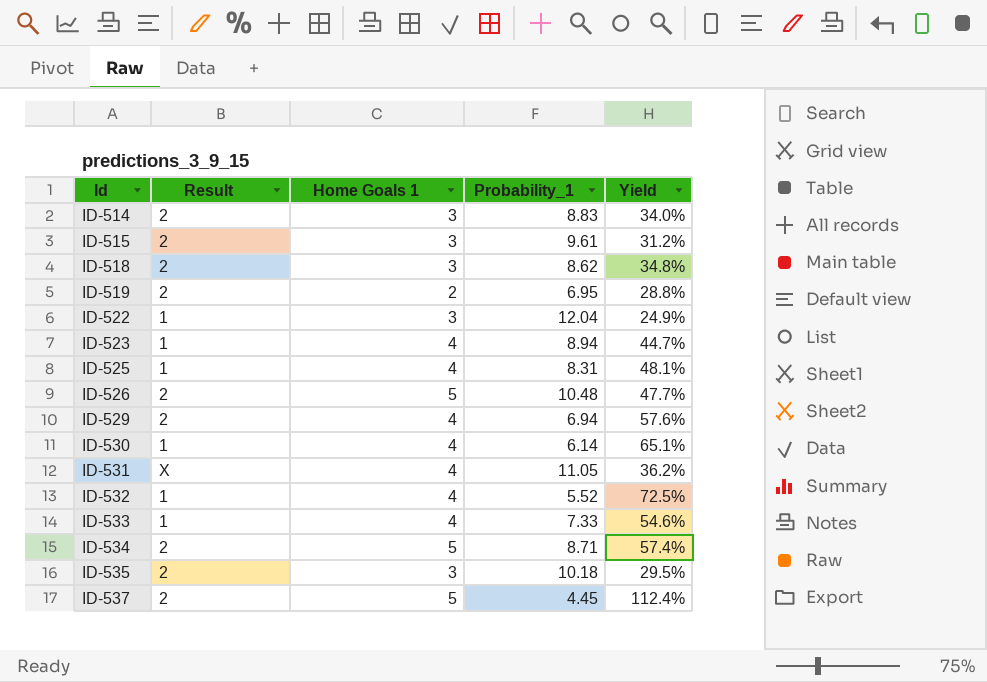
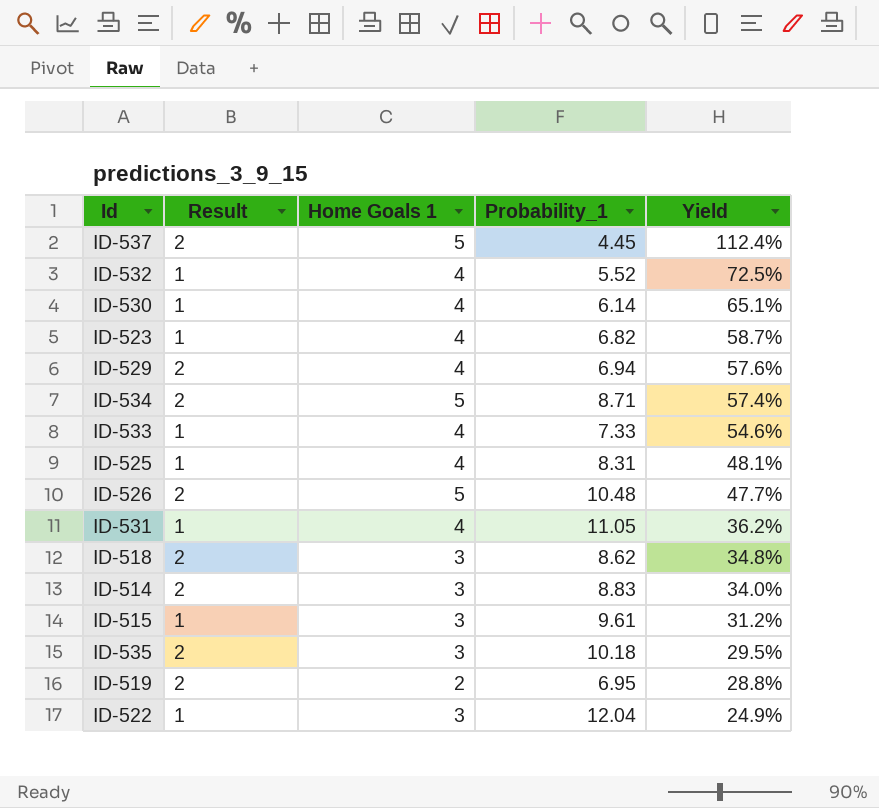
row order: Id ascending -> Yield descending
ID-523 | Probability_1: 8.94 -> 6.82
ID-523 | Yield: 44.7% -> 58.7%
ID-531 | Result: X -> 1
ID-515 | Result: 2 -> 1

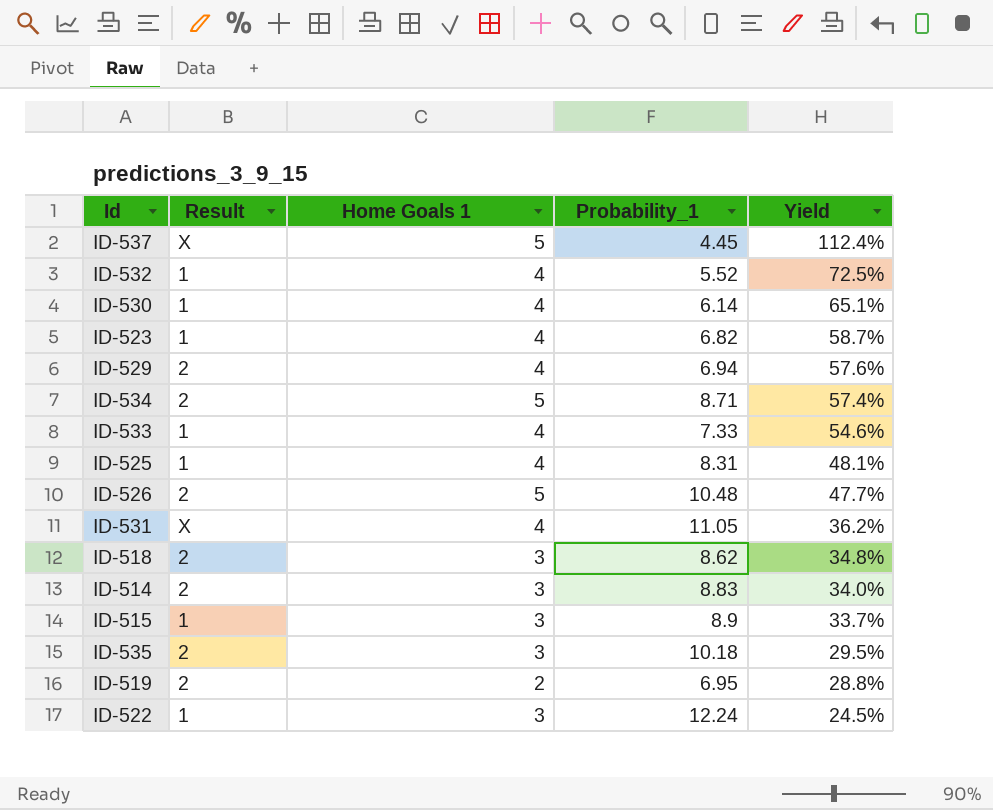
ID-537 | Result: 2 -> X
ID-531 | Result: 1 -> X
ID-515 | Probability_1: 9.61 -> 8.9
ID-515 | Yield: 31.2% -> 33.7%
ID-522 | Probability_1: 12.04 -> 12.24
ID-522 | Yield: 24.9% -> 24.5%

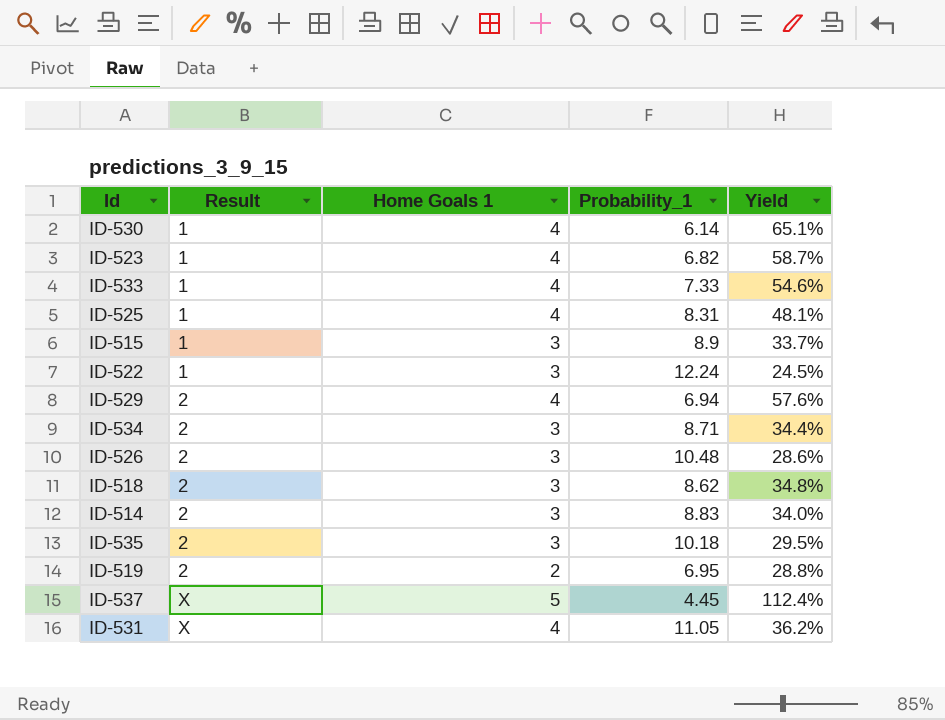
row order: Yield descending -> Result ascending
row ID-532: 1 | 4 | 5.52 | 72.5% -> none
ID-534 | Home Goals 1: 5 -> 3
ID-534 | Yield: 57.4% -> 34.4%
ID-526 | Home Goals 1: 5 -> 3
ID-526 | Yield: 47.7% -> 28.6%

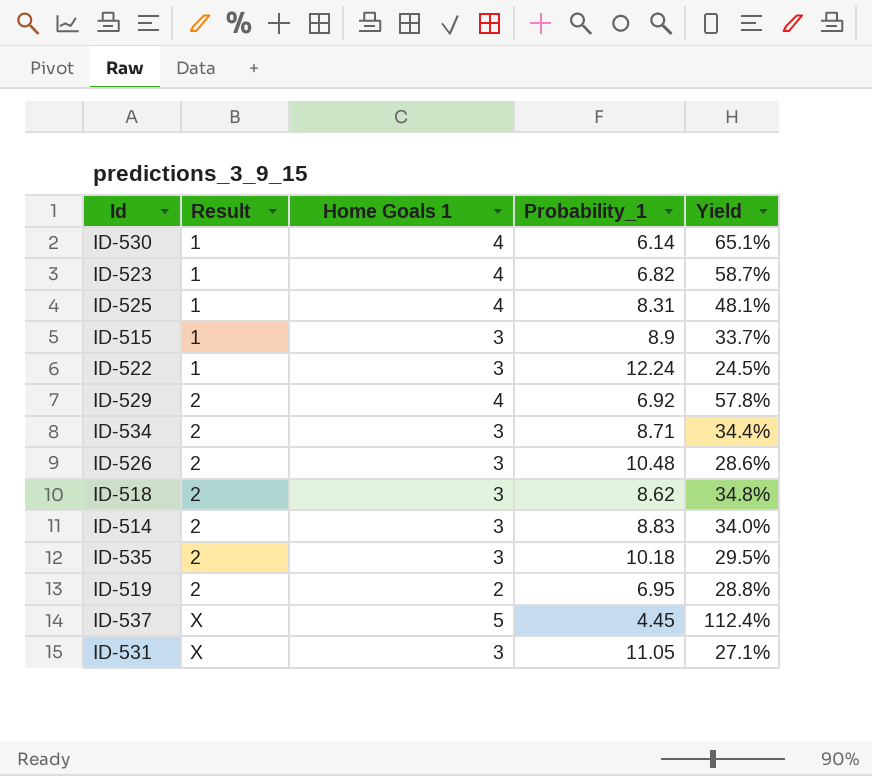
row ID-533: 1 | 4 | 7.33 | 54.6% -> none
ID-529 | Probability_1: 6.94 -> 6.92
ID-529 | Yield: 57.6% -> 57.8%
ID-531 | Home Goals 1: 4 -> 3
ID-531 | Yield: 36.2% -> 27.1%

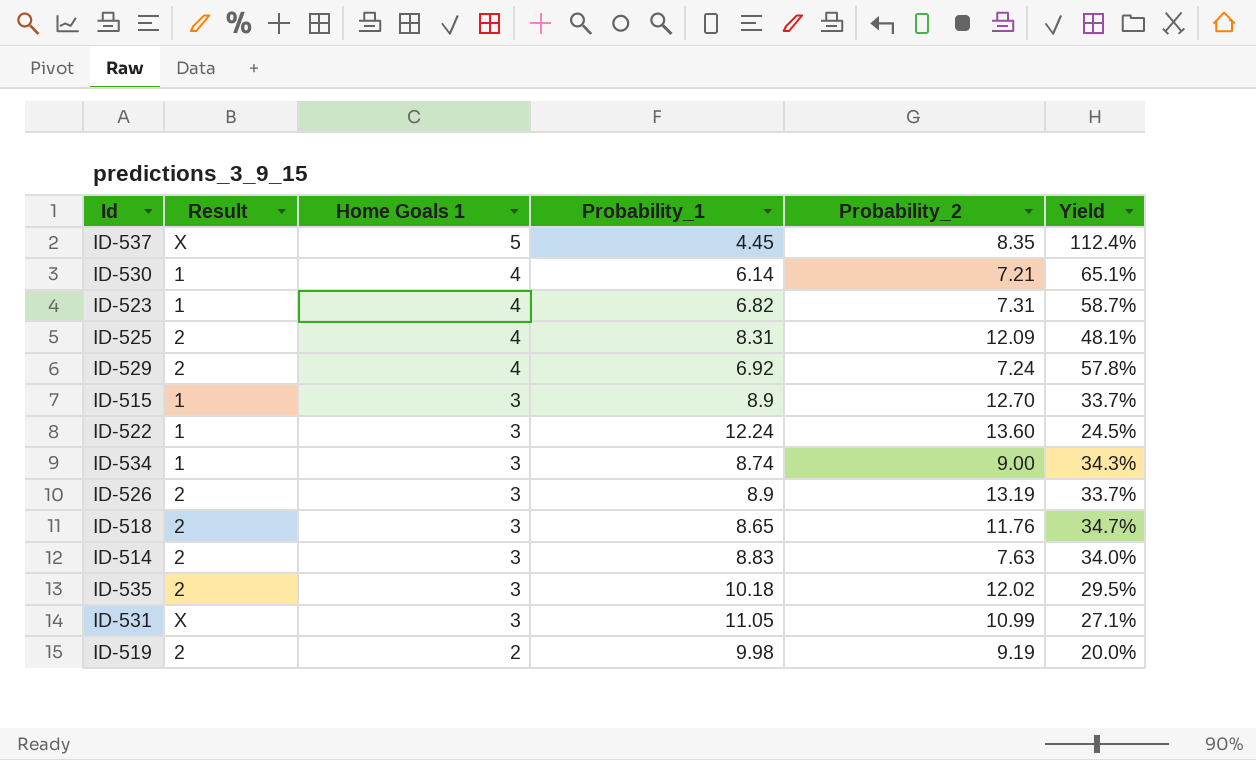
row order: Result ascending -> Home Goals 1 descending
column Probability_2 | position: none -> 5
ID-525 | Result: 1 -> 2
ID-534 | Result: 2 -> 1
ID-534 | Probability_1: 8.71 -> 8.74
ID-534 | Yield: 34.4% -> 34.3%
ID-526 | Probability_1: 10.48 -> 8.9
ID-526 | Yield: 28.6% -> 33.7%
ID-518 | Probability_1: 8.62 -> 8.65
ID-518 | Yield: 34.8% -> 34.7%
ID-519 | Probability_1: 6.95 -> 9.98
ID-519 | Yield: 28.8% -> 20.0%

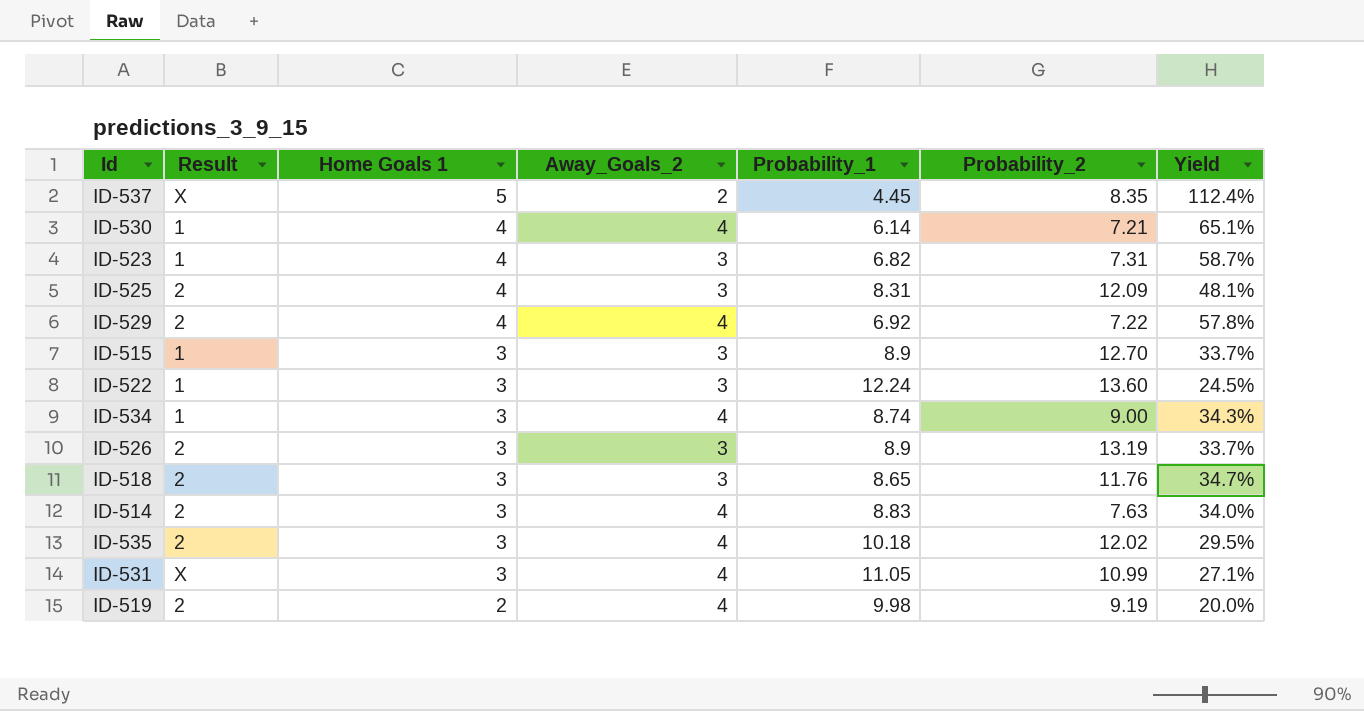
column Away_Goals_2 | position: none -> 4
ID-529 | Probability_2: 7.24 -> 7.22

